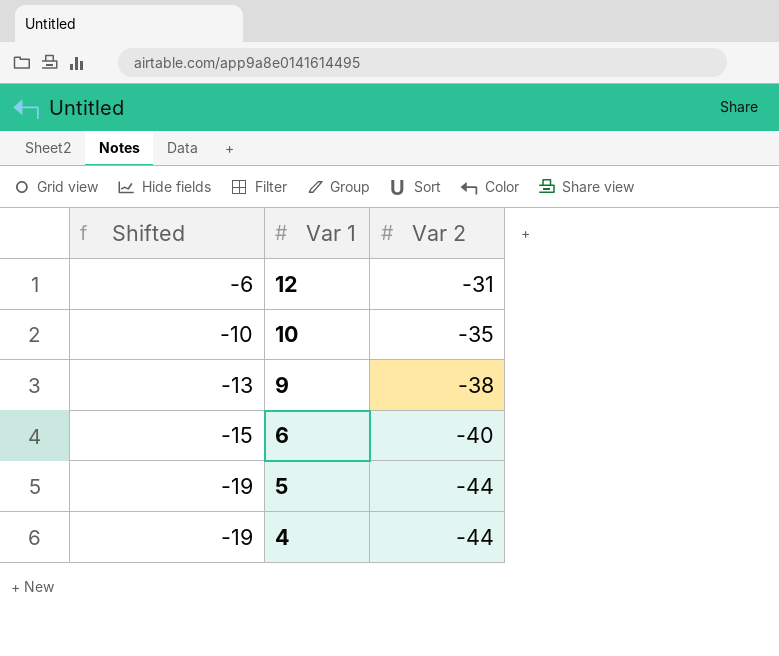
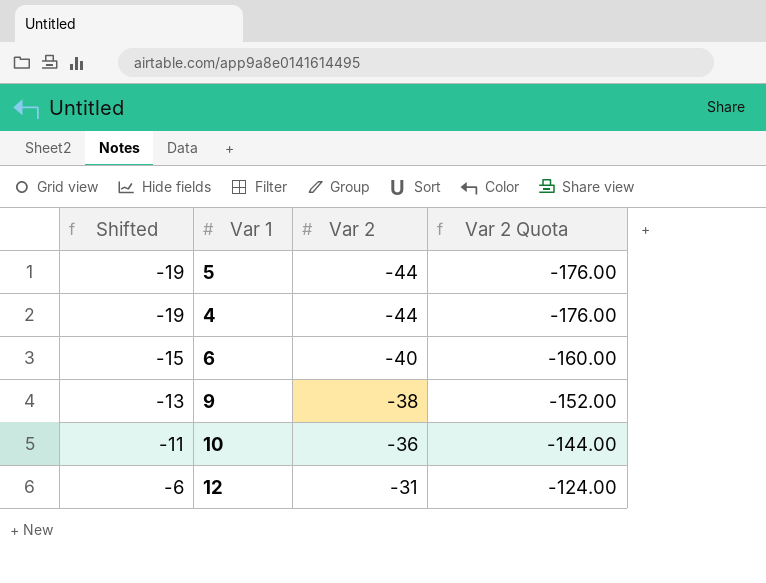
row order: Shifted descending -> Shifted ascending
column Var 2 Quota | formula: none -> [Var 2] * 4
10 | Shifted: -10 -> -11
10 | Var 2: -35 -> -36

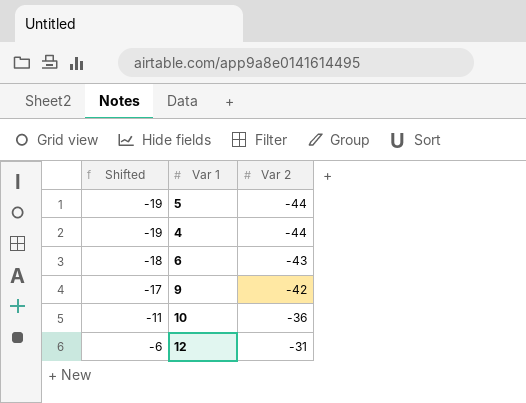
column Var 2 Quota | formula: [Var 2] * 4 -> none
6 | Shifted: -15 -> -18
6 | Var 2: -40 -> -43
9 | Shifted: -13 -> -17
9 | Var 2: -38 -> -42

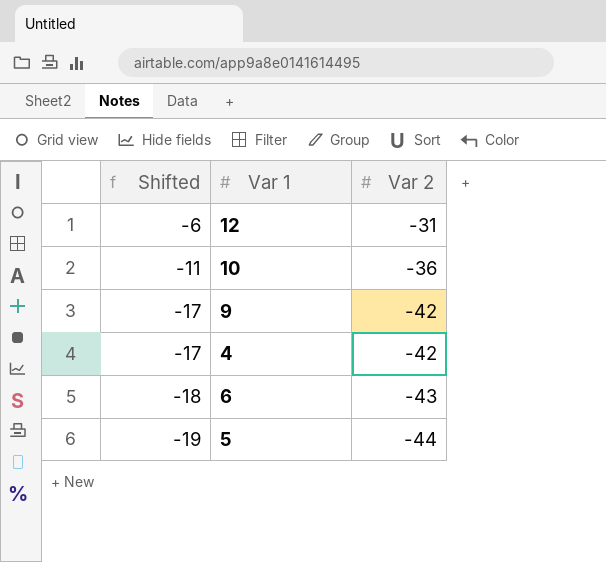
row order: Shifted ascending -> Shifted descending
4 | Shifted: -19 -> -17
4 | Var 2: -44 -> -42

